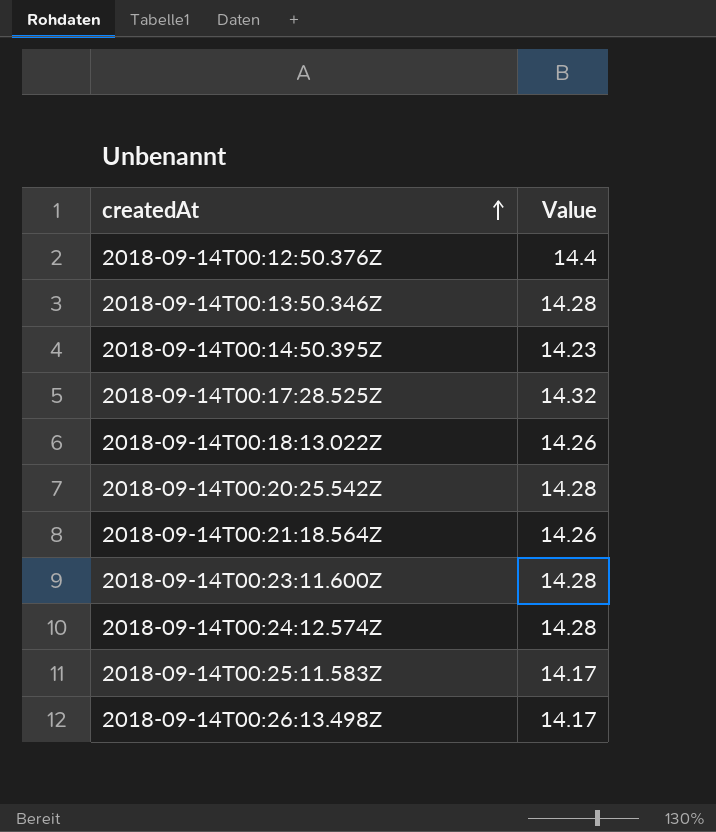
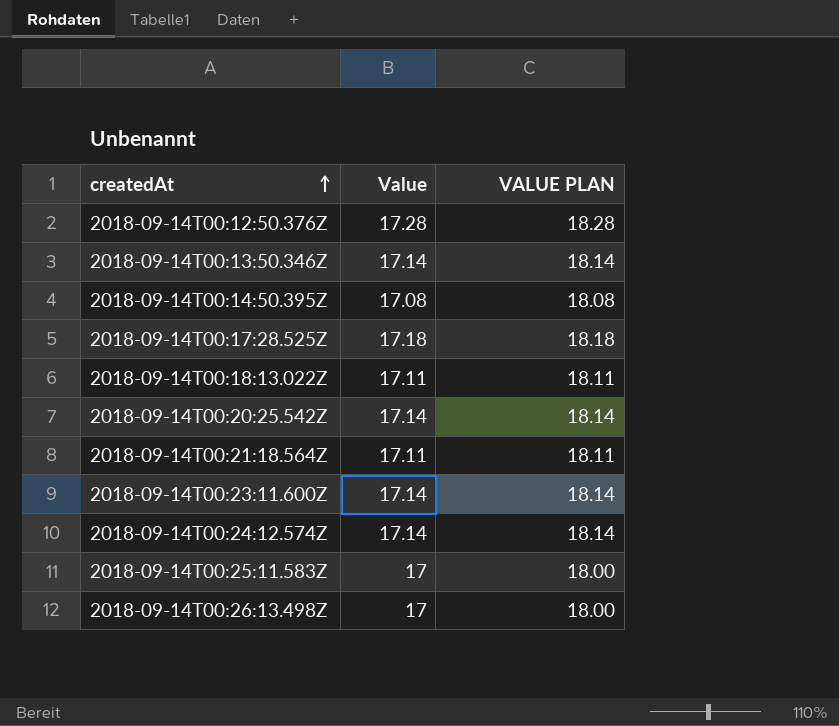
column VALUE PLAN | formula: none -> [Value] + 1
2018-09-14T00:12:50.376Z | Value: 14.4 -> 17.28
2018-09-14T00:13:50.346Z | Value: 14.28 -> 17.14
2018-09-14T00:14:50.395Z | Value: 14.23 -> 17.08
2018-09-14T00:17:28.525Z | Value: 14.32 -> 17.18
2018-09-14T00:18:13.022Z | Value: 14.26 -> 17.11
2018-09-14T00:20:25.542Z | Value: 14.28 -> 17.14
2018-09-14T00:21:18.564Z | Value: 14.26 -> 17.11
2018-09-14T00:23:11.600Z | Value: 14.28 -> 17.14
2018-09-14T00:24:12.574Z | Value: 14.28 -> 17.14
2018-09-14T00:25:11.583Z | Value: 14.17 -> 17
2018-09-14T00:26:13.498Z | Value: 14.17 -> 17

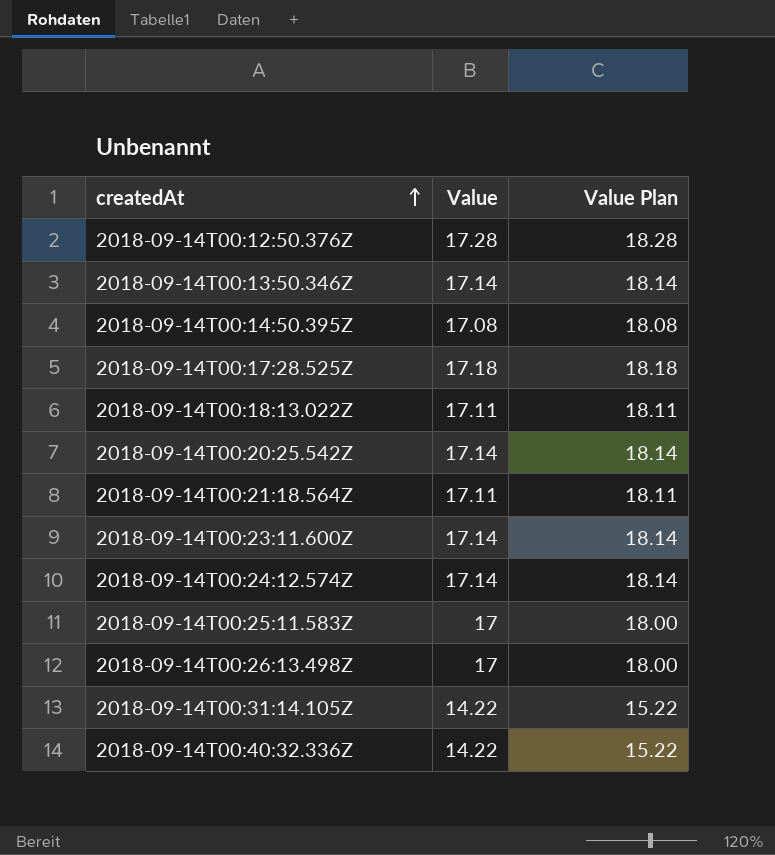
column name: VALUE PLAN -> Value Plan
row 2018-09-14T00:31:14.105Z: none -> 14.22 | 15.22
row 2018-09-14T00:40:32.336Z: none -> 14.22 | 15.22

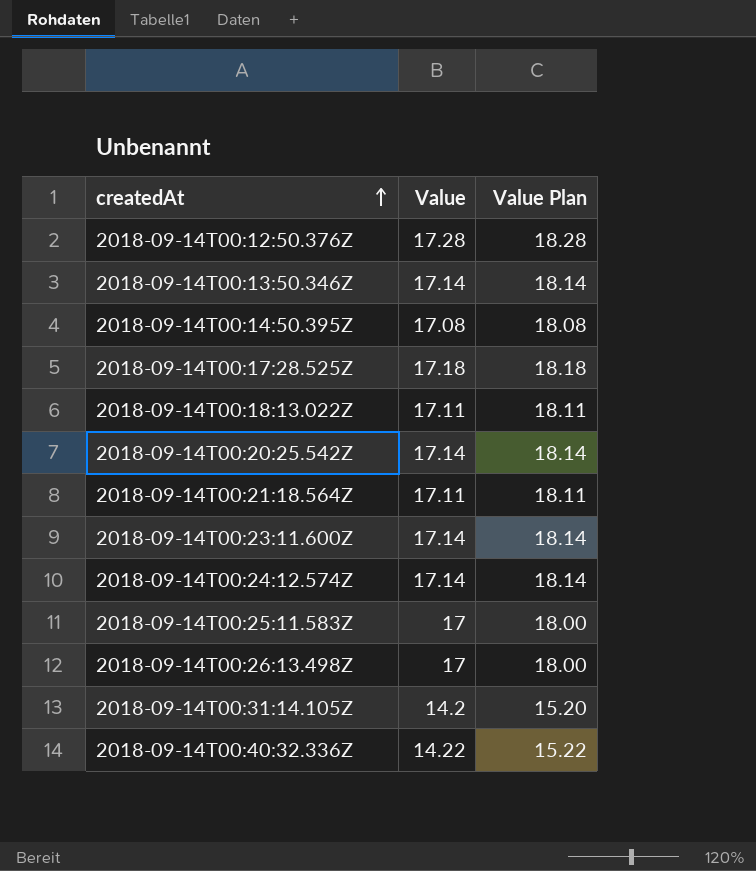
2018-09-14T00:31:14.105Z | Value: 14.22 -> 14.2
2018-09-14T00:31:14.105Z | Value Plan: 15.22 -> 15.20

